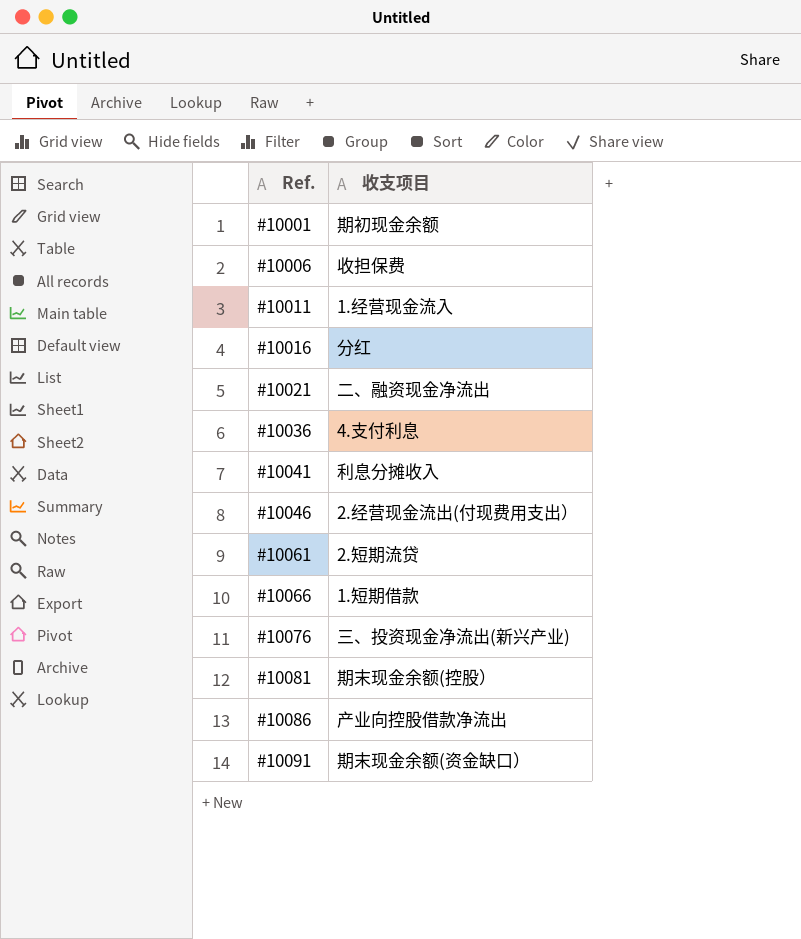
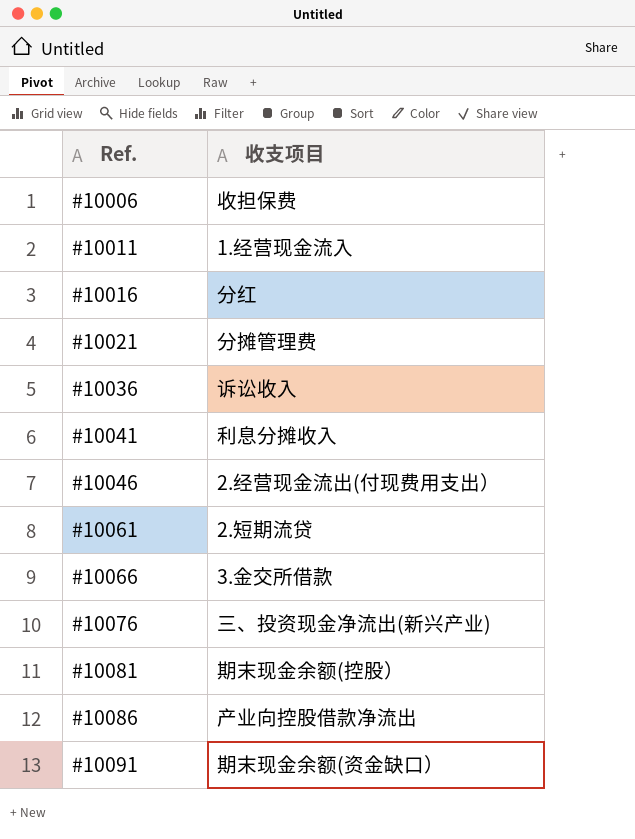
row #10001: 期初现金余额 -> none
#10021 | 收支项目: 二、融资现金净流出 -> 分摊管理费
#10036 | 收支项目: 4.支付利息 -> 诉讼收入
#10066 | 收支项目: 1.短期借款 -> 3.金交所借款

